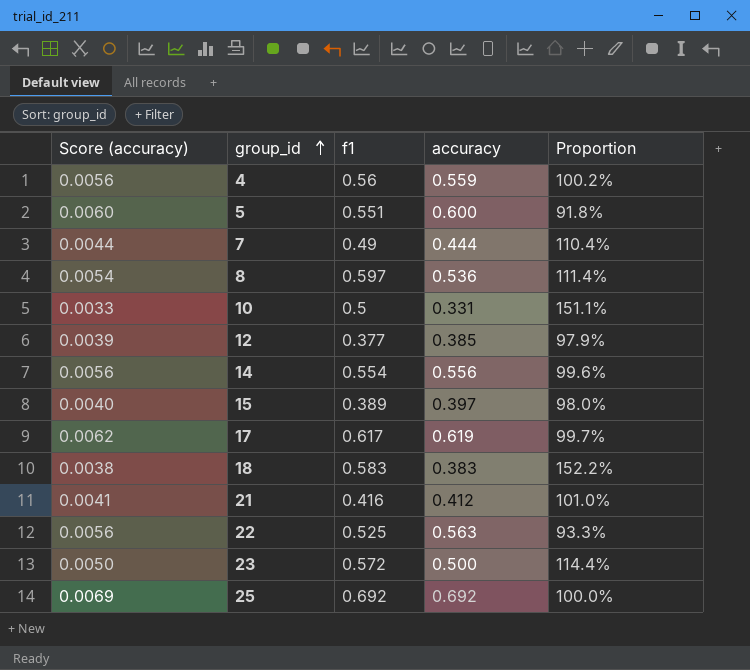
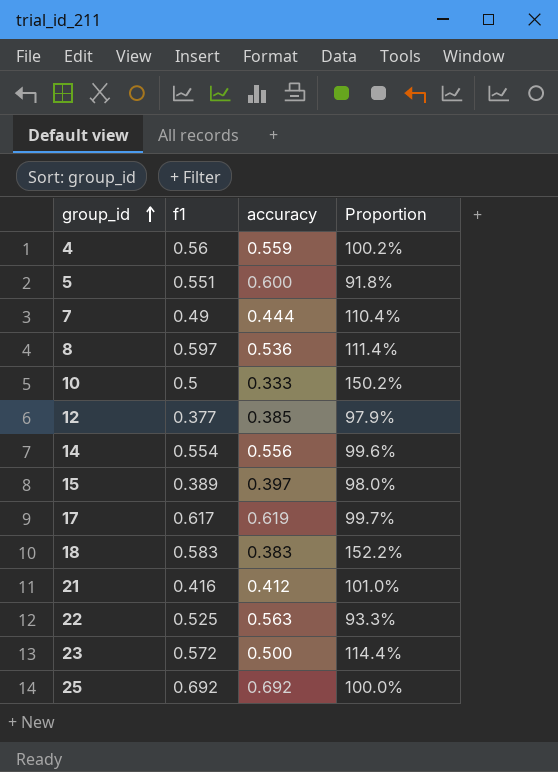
column Score (accuracy) | formula: [accuracy] * 0.01 -> none
10 | accuracy: 0.331 -> 0.333
10 | Proportion: 151.1% -> 150.2%

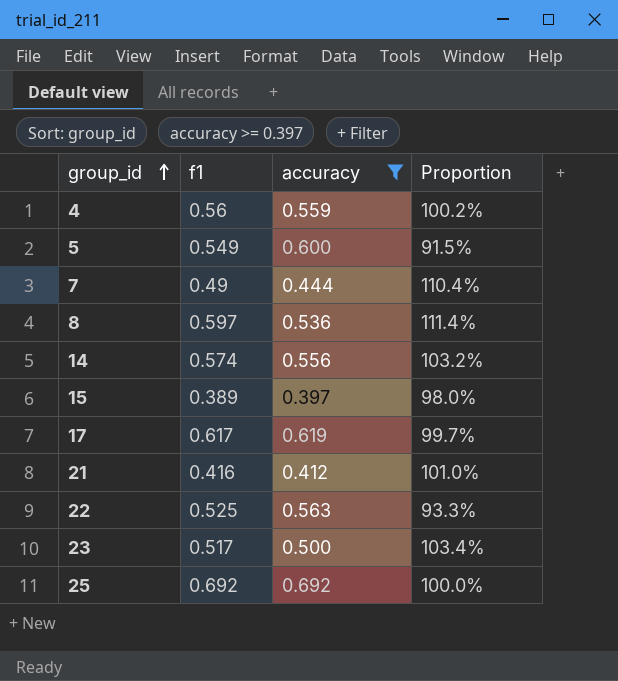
filter: none -> accuracy >= 0.397
5 | f1: 0.551 -> 0.549
5 | Proportion: 91.8% -> 91.5%
14 | f1: 0.554 -> 0.574
14 | Proportion: 99.6% -> 103.2%
23 | f1: 0.572 -> 0.517
23 | Proportion: 114.4% -> 103.4%

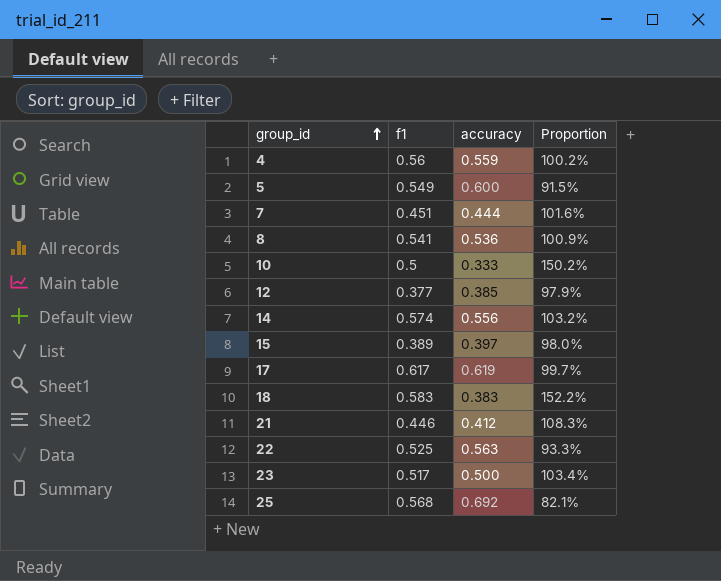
filter: accuracy >= 0.397 -> none
7 | f1: 0.49 -> 0.451
7 | Proportion: 110.4% -> 101.6%
8 | f1: 0.597 -> 0.541
8 | Proportion: 111.4% -> 100.9%
21 | f1: 0.416 -> 0.446
21 | Proportion: 101.0% -> 108.3%
25 | f1: 0.692 -> 0.568
25 | Proportion: 100.0% -> 82.1%

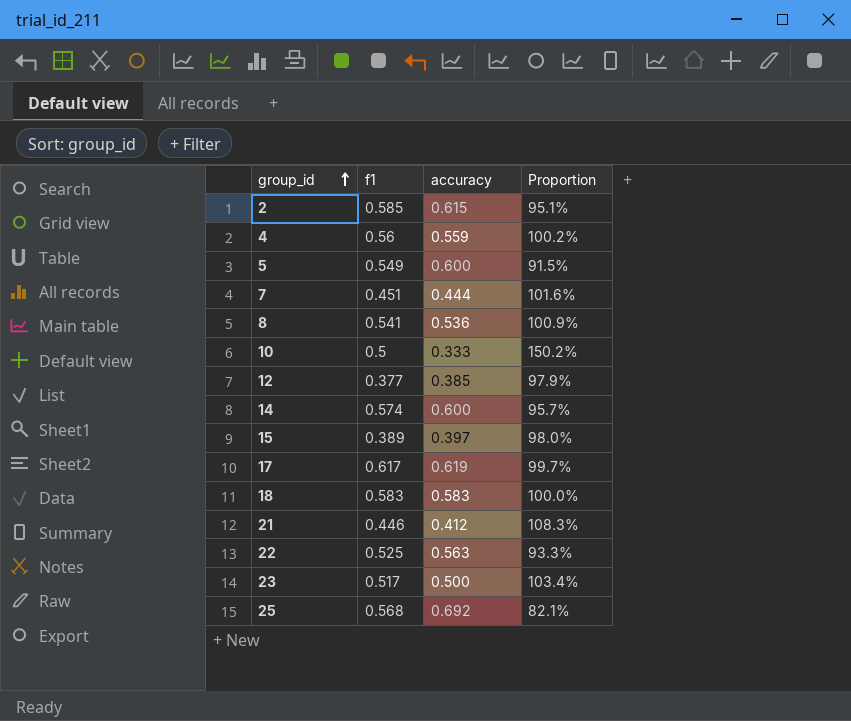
row 2: none -> 0.585 | 0.615 | 95.1%
14 | accuracy: 0.556 -> 0.600
14 | Proportion: 103.2% -> 95.7%
18 | accuracy: 0.383 -> 0.583
18 | Proportion: 152.2% -> 100.0%

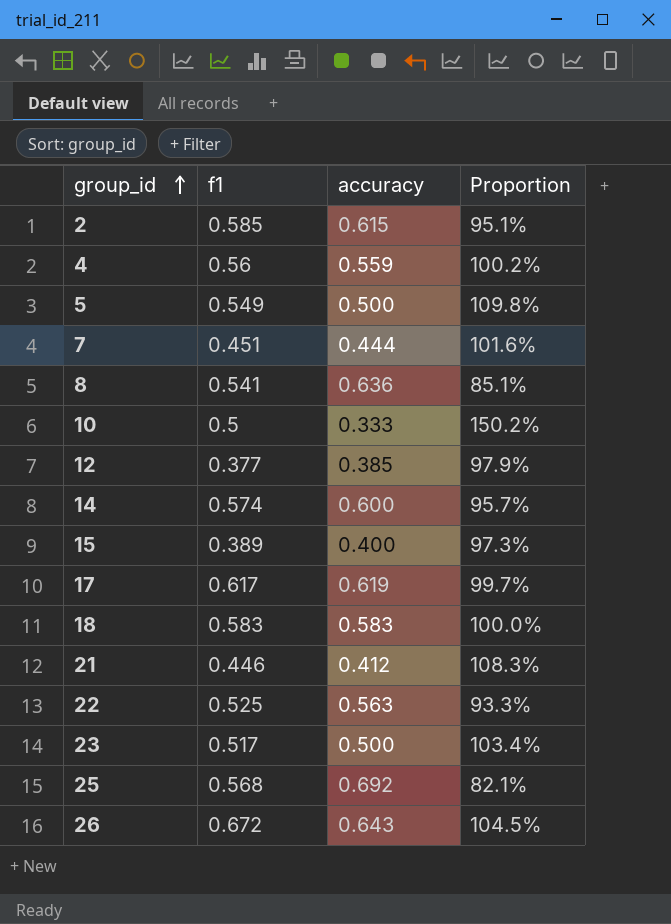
5 | accuracy: 0.600 -> 0.500
5 | Proportion: 91.5% -> 109.8%
8 | accuracy: 0.536 -> 0.636
8 | Proportion: 100.9% -> 85.1%
15 | accuracy: 0.397 -> 0.400
15 | Proportion: 98.0% -> 97.3%
row 26: none -> 0.672 | 0.643 | 104.5%

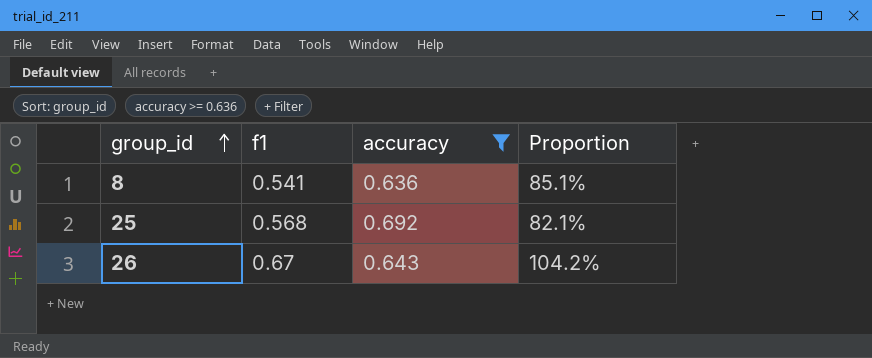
filter: none -> accuracy >= 0.636
26 | f1: 0.672 -> 0.67
26 | Proportion: 104.5% -> 104.2%

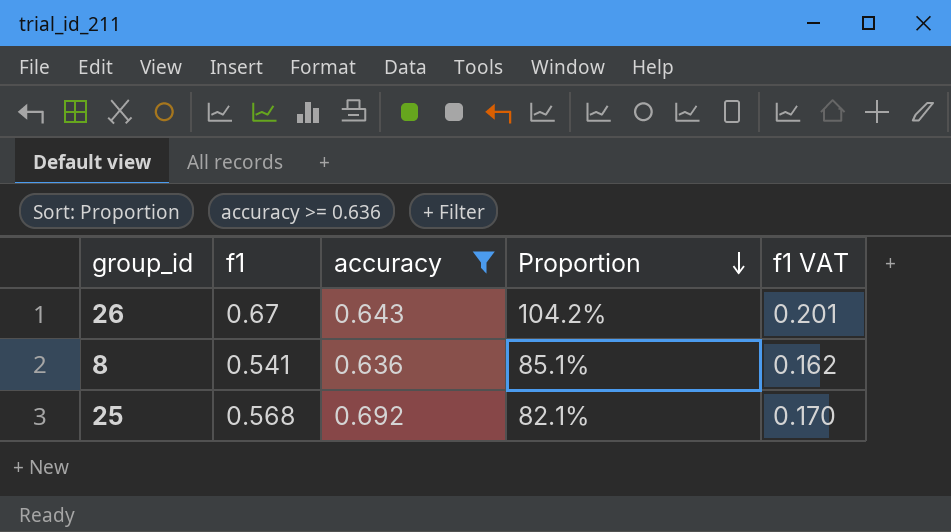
row order: group_id ascending -> Proportion descending
column f1 VAT | formula: none -> [f1] * 0.3

